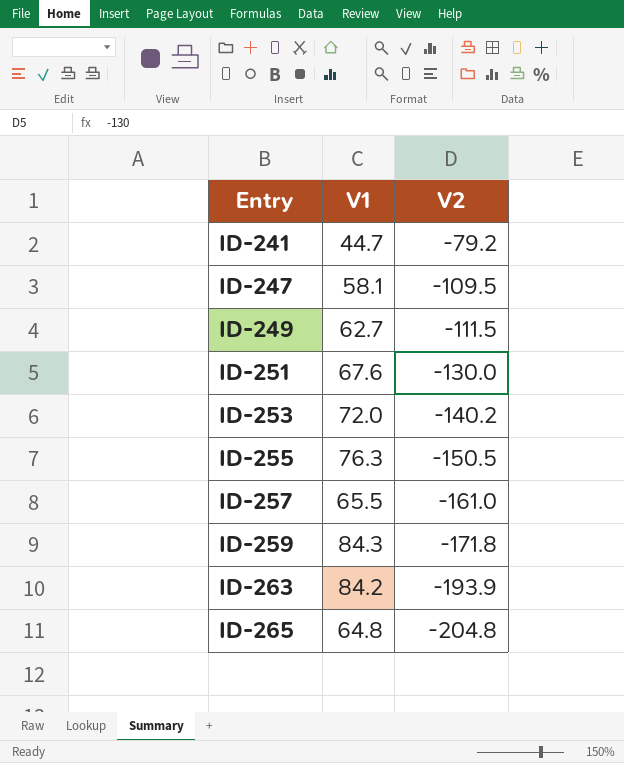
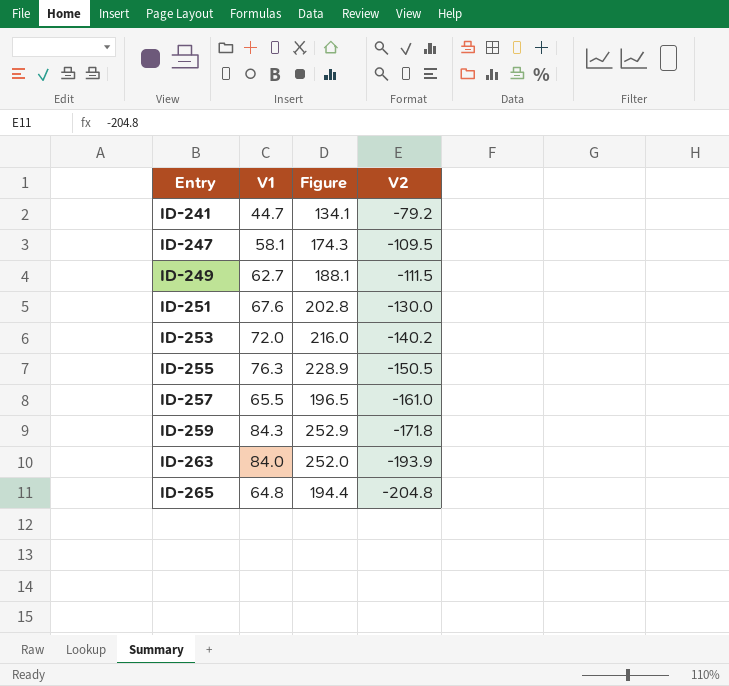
column Figure | formula: none -> [V1] * 3
ID-263 | V1: 84.2 -> 84.0

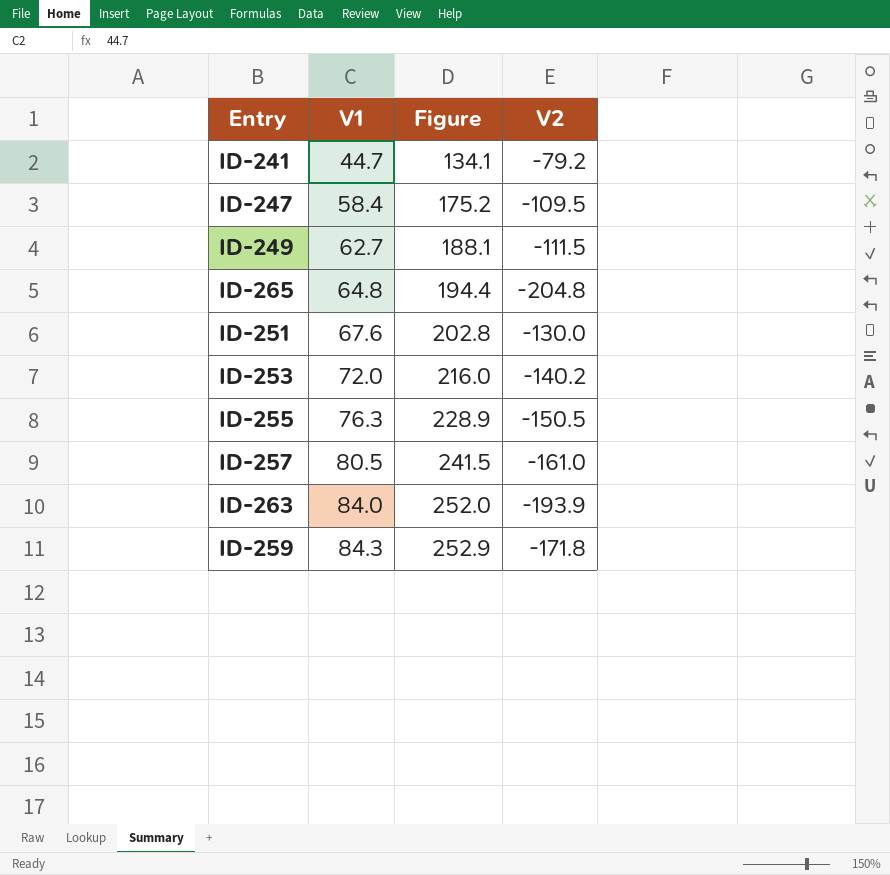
row order: Entry ascending -> V1 ascending
ID-247 | V1: 58.1 -> 58.4
ID-247 | Figure: 174.3 -> 175.2
ID-257 | V1: 65.5 -> 80.5
ID-257 | Figure: 196.5 -> 241.5

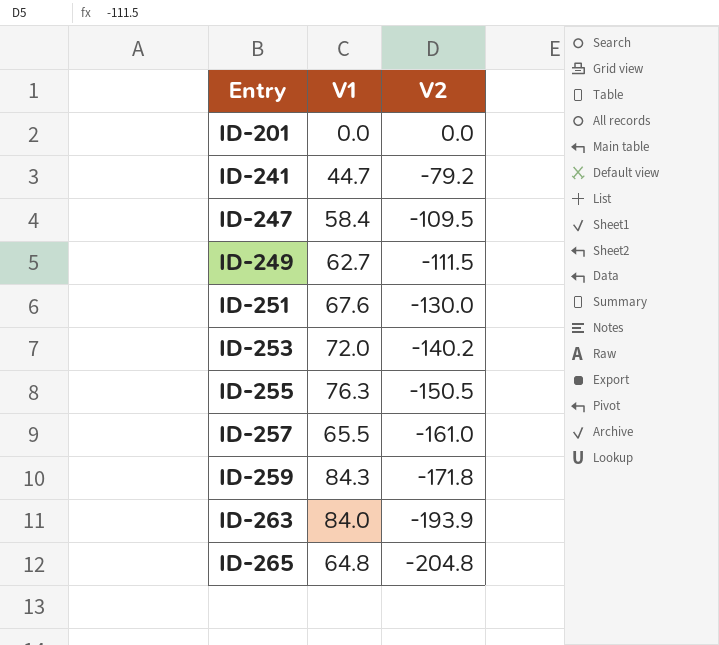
row order: V1 ascending -> Entry ascending
column Figure | formula: [V1] * 3 -> none
row ID-201: none -> 0.0 | 0.0
ID-257 | V1: 80.5 -> 65.5

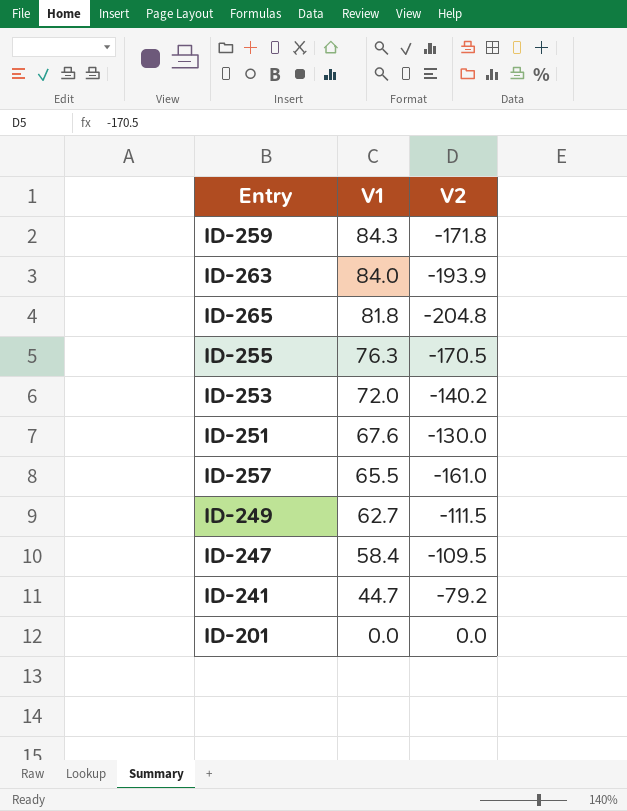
row order: Entry ascending -> V1 descending
ID-265 | V1: 64.8 -> 81.8
ID-255 | V2: -150.5 -> -170.5

